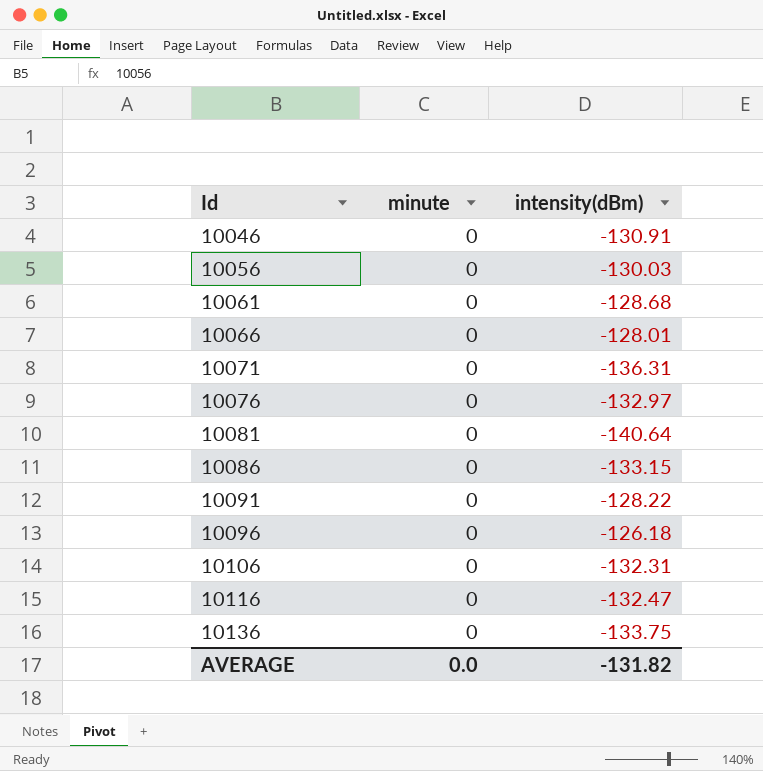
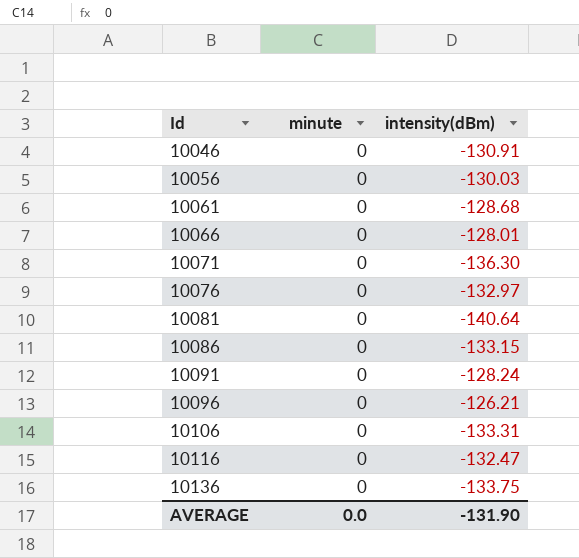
10071 | intensity(dBm): -136.31 -> -136.30
10091 | intensity(dBm): -128.22 -> -128.24
10096 | intensity(dBm): -126.18 -> -126.21
10106 | intensity(dBm): -132.31 -> -133.31
AVERAGE | intensity(dBm): -131.82 -> -131.90

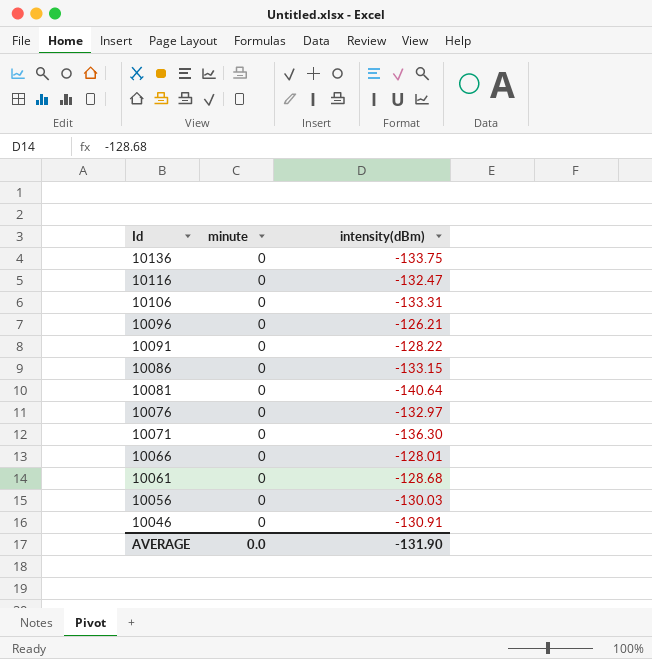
row order: Id ascending -> Id descending
10091 | intensity(dBm): -128.24 -> -128.22

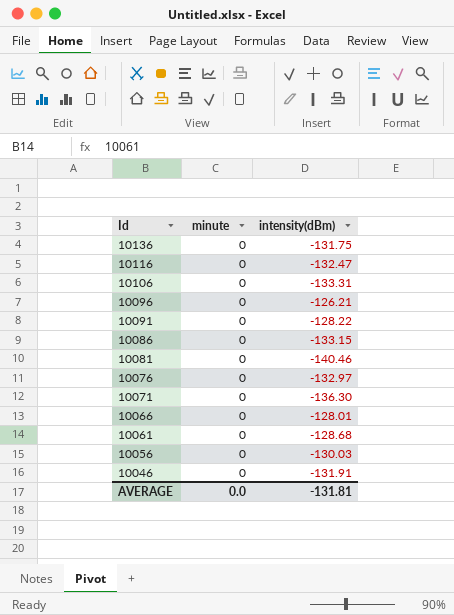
10136 | intensity(dBm): -133.75 -> -131.75
10081 | intensity(dBm): -140.64 -> -140.46
10046 | intensity(dBm): -130.91 -> -131.91
AVERAGE | intensity(dBm): -131.90 -> -131.81

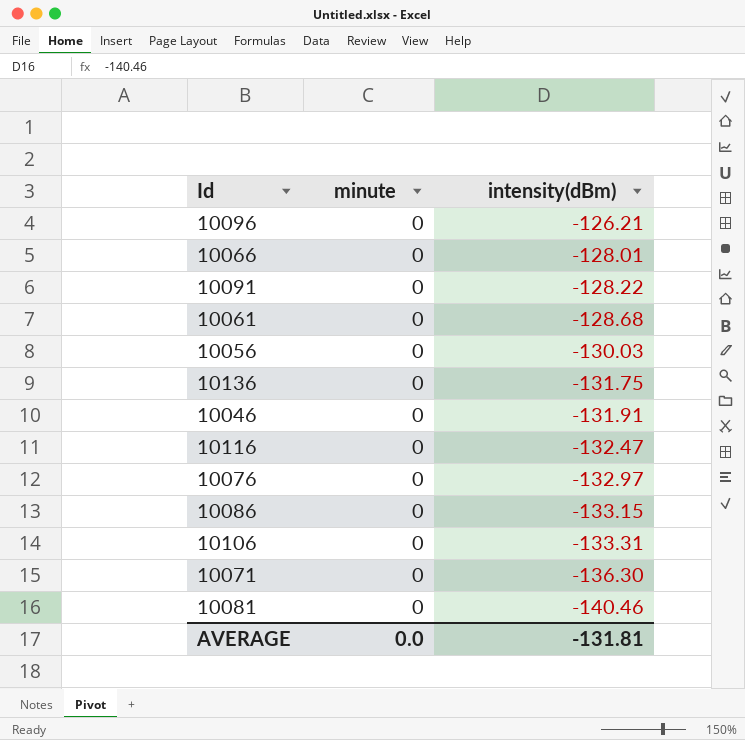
row order: Id descending -> intensity(dBm) descending

